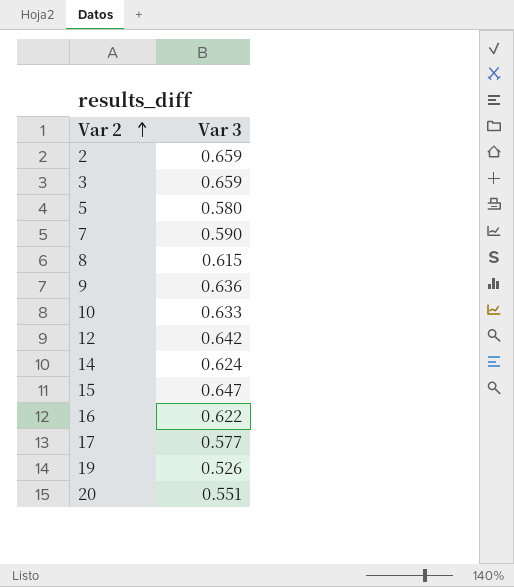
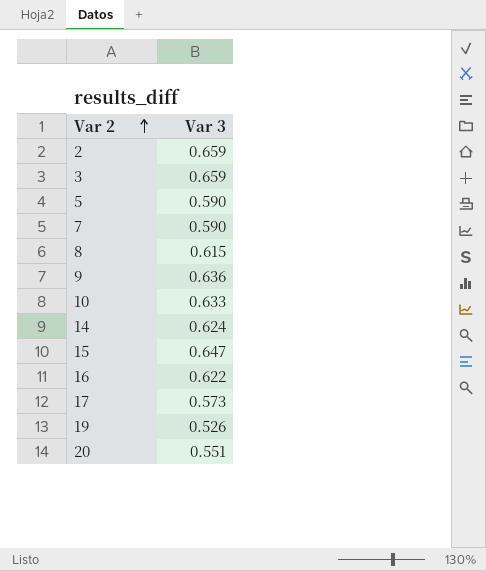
row 12: 0.642 -> none
5 | Var 3: 0.580 -> 0.590
17 | Var 3: 0.577 -> 0.573

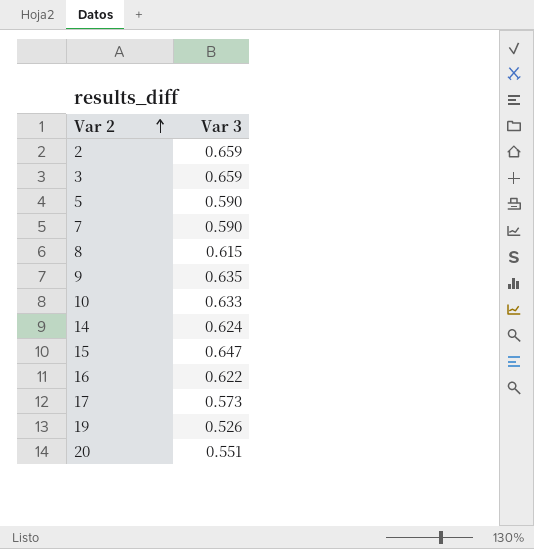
9 | Var 3: 0.636 -> 0.635

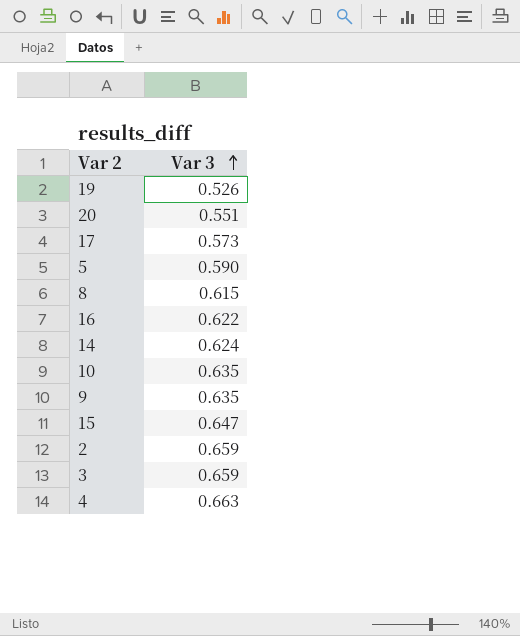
row order: Var 2 ascending -> Var 3 ascending
row 7: 0.590 -> none
10 | Var 3: 0.633 -> 0.635
row 4: none -> 0.663

